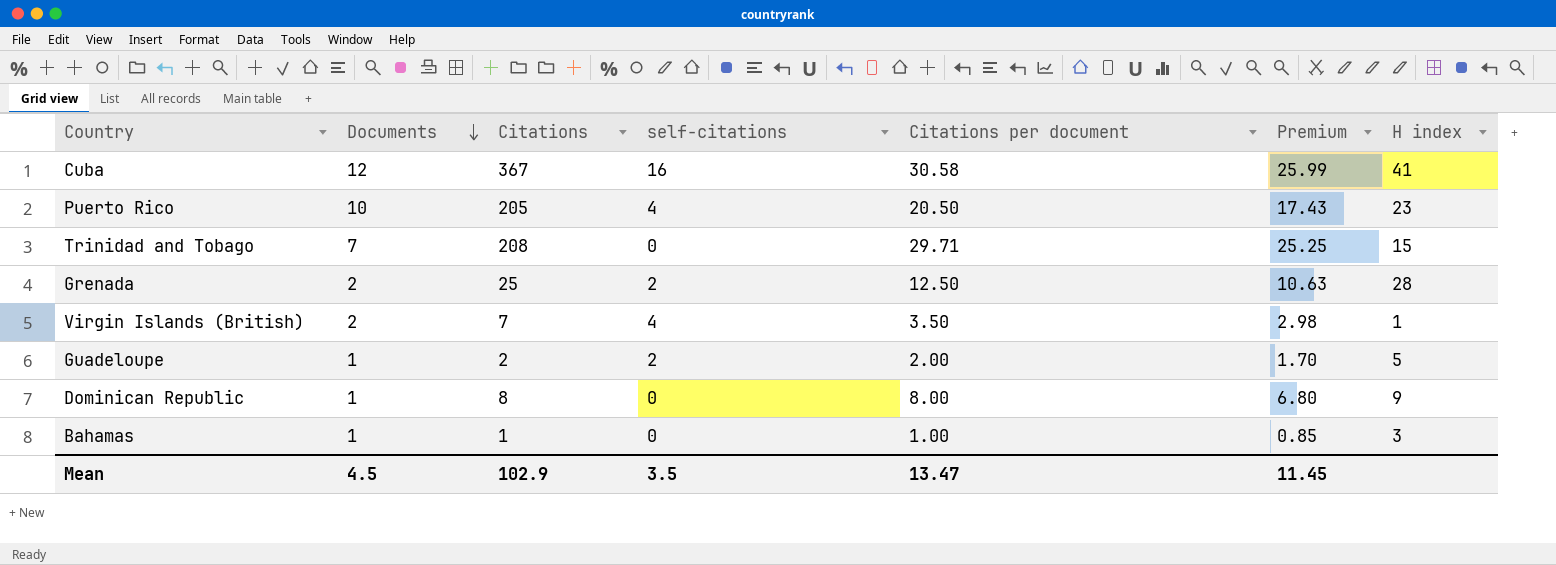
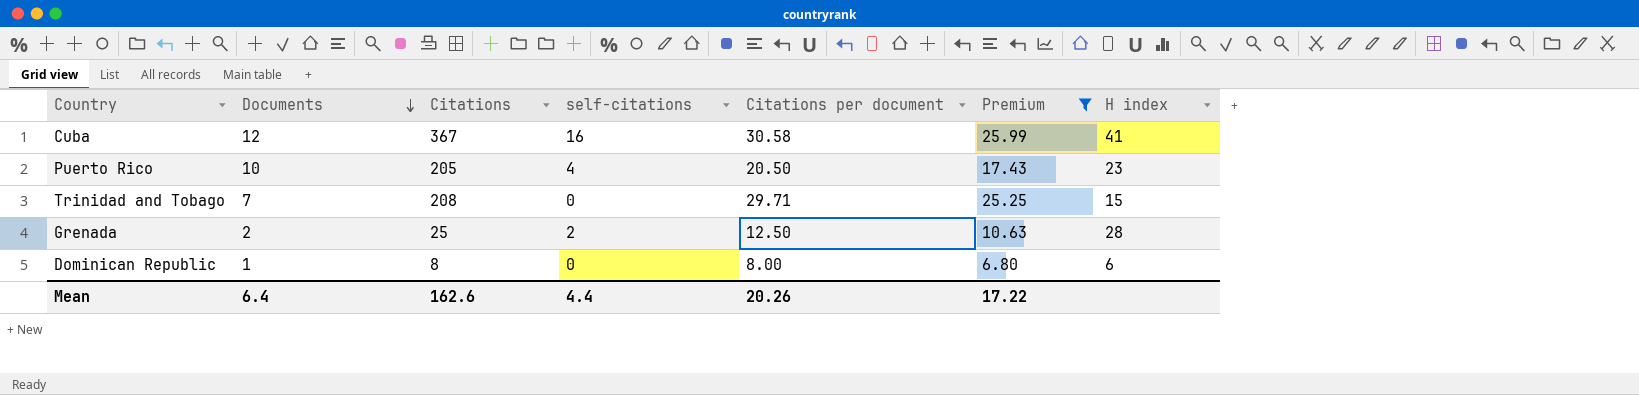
filter: none -> Premium >= 6.80
Dominican Republic | H index: 9 -> 6
Mean | Documents: 4.5 -> 6.4
Mean | Citations: 102.9 -> 162.6
Mean | self-citations: 3.5 -> 4.4
Mean | Citations per document: 13.47 -> 20.26
Mean | Premium: 11.45 -> 17.22

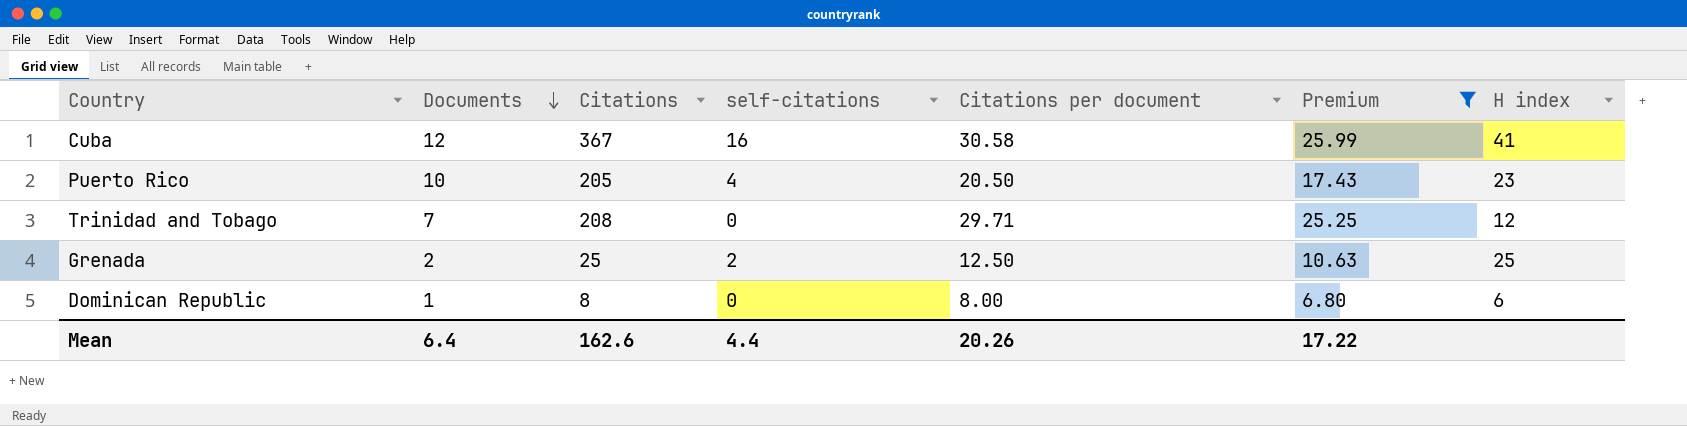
Trinidad and Tobago | H index: 15 -> 12
Grenada | H index: 28 -> 25

